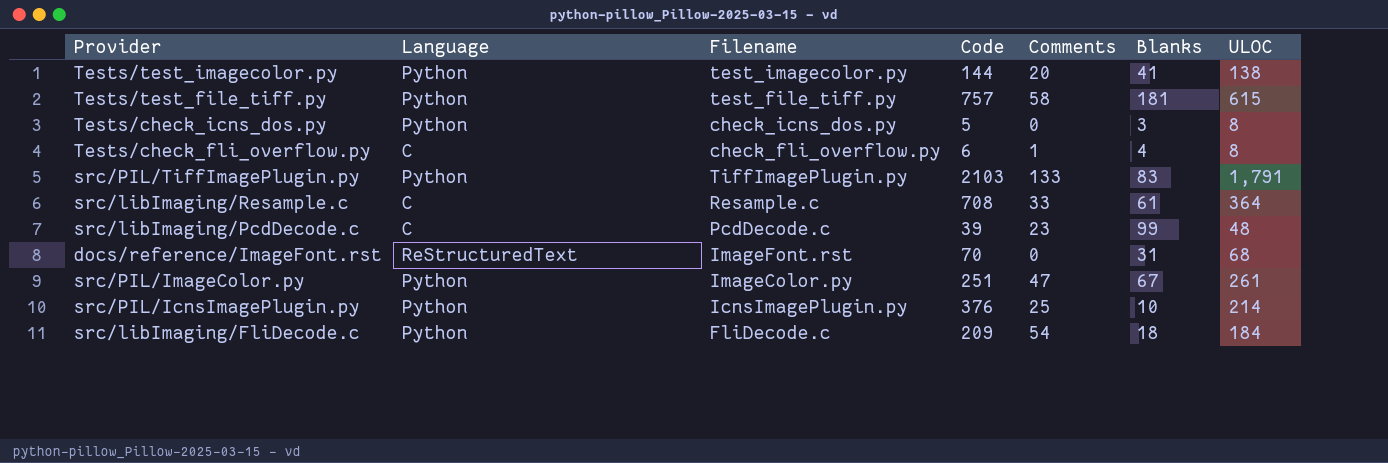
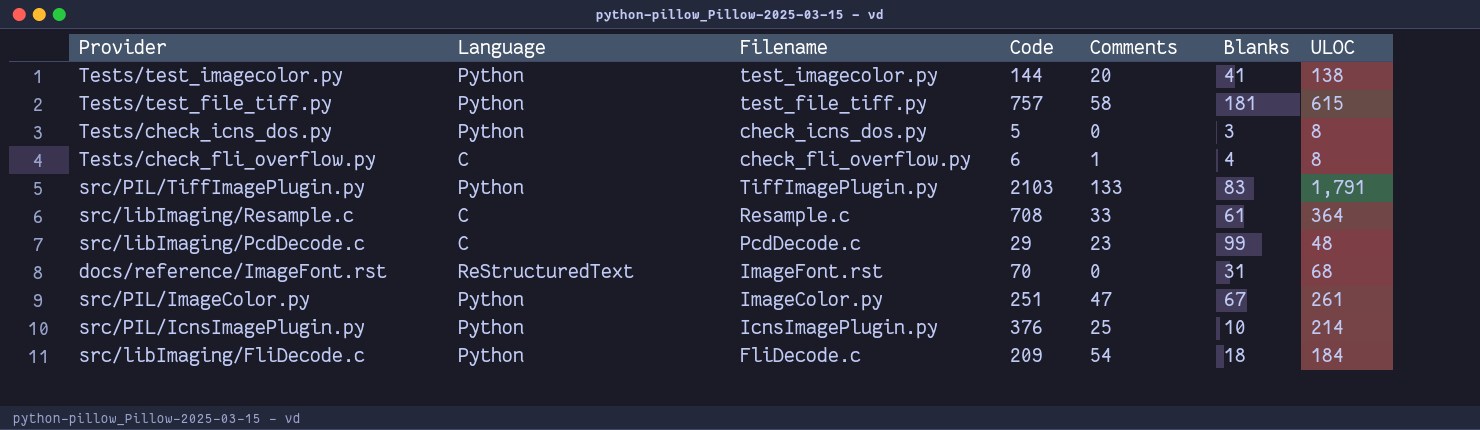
src/libImaging/PcdDecode.c | Code: 39 -> 29

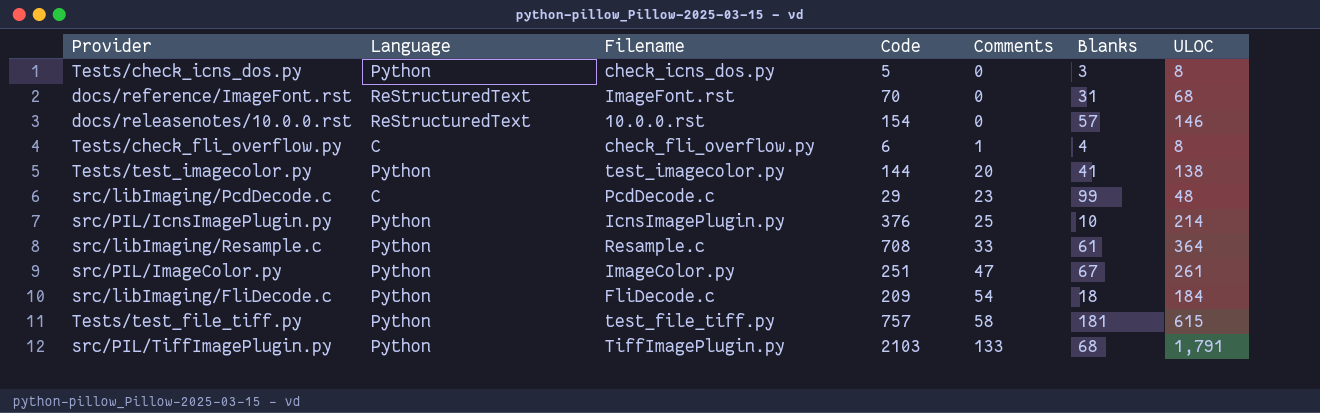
row order: none -> Comments ascending
row docs/releasenotes/10.0.0.rst: none -> ReStructuredText | 10.0.0.rst | 154 | 0 | 57 | 146
src/libImaging/Resample.c | Language: C -> Python
src/PIL/TiffImagePlugin.py | Blanks: 83 -> 68

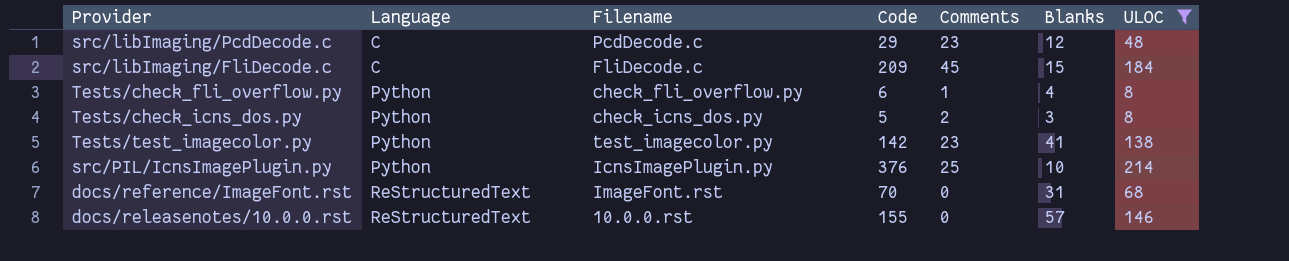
filter: none -> ULOC <= 214
row order: Comments ascending -> Language ascending
src/libImaging/PcdDecode.c | Blanks: 99 -> 12
src/libImaging/FliDecode.c | Language: Python -> C
src/libImaging/FliDecode.c | Comments: 54 -> 45
src/libImaging/FliDecode.c | Blanks: 18 -> 15
Tests/check_fli_overflow.py | Language: C -> Python
Tests/check_icns_dos.py | Comments: 0 -> 2
Tests/test_imagecolor.py | Code: 144 -> 142
Tests/test_imagecolor.py | Comments: 20 -> 23
docs/releasenotes/10.0.0.rst | Code: 154 -> 155

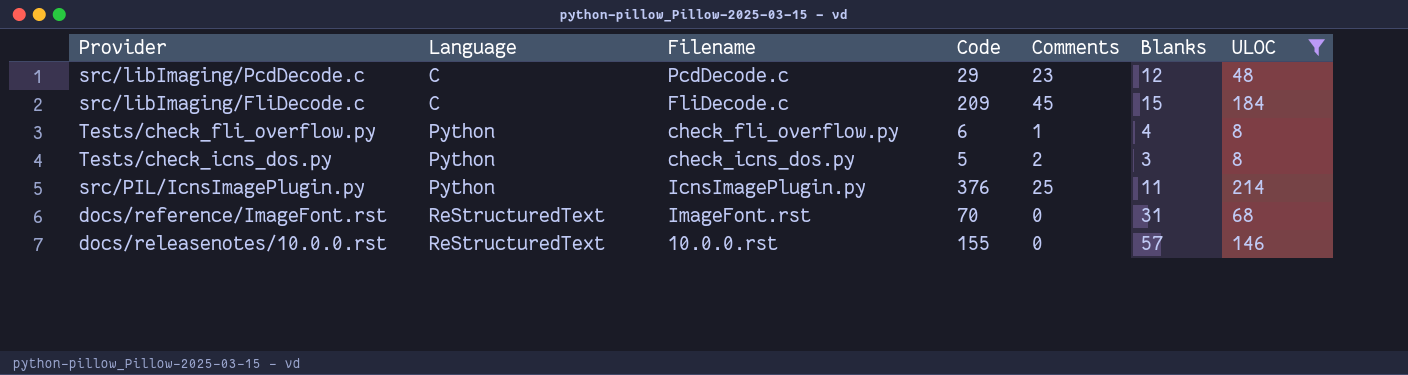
row Tests/test_imagecolor.py: Python | test_imagecolor.py | 142 | 23 | 41 | 138 -> none
src/PIL/IcnsImagePlugin.py | Blanks: 10 -> 11

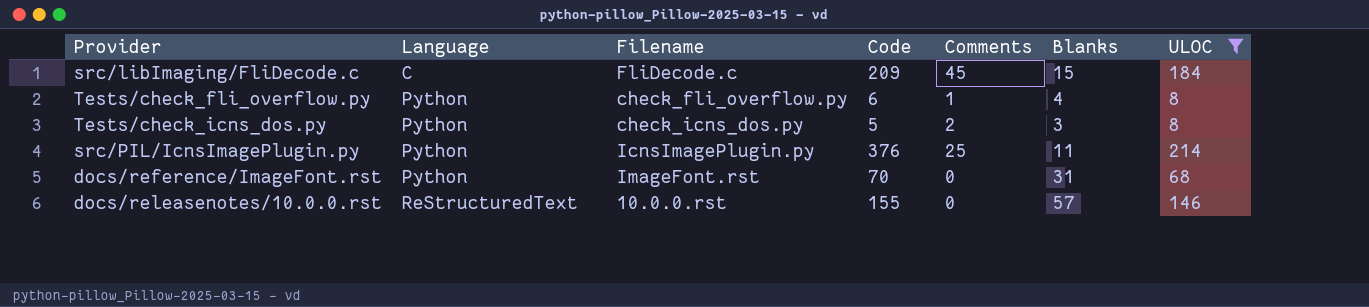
row src/libImaging/PcdDecode.c: C | PcdDecode.c | 29 | 23 | 12 | 48 -> none
docs/reference/ImageFont.rst | Language: ReStructuredText -> Python

